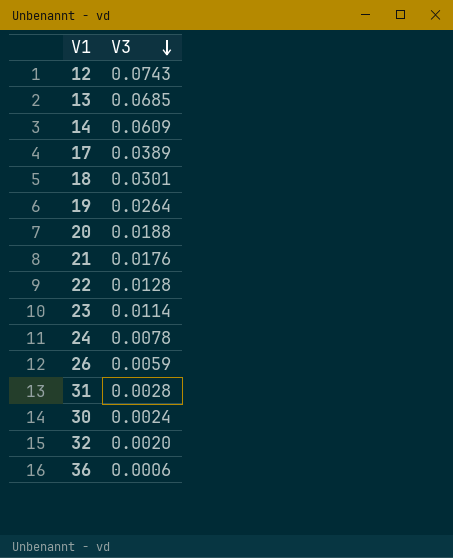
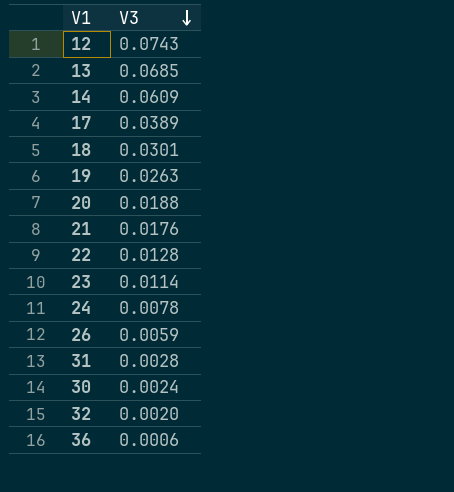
19 | V3: 0.0264 -> 0.0263

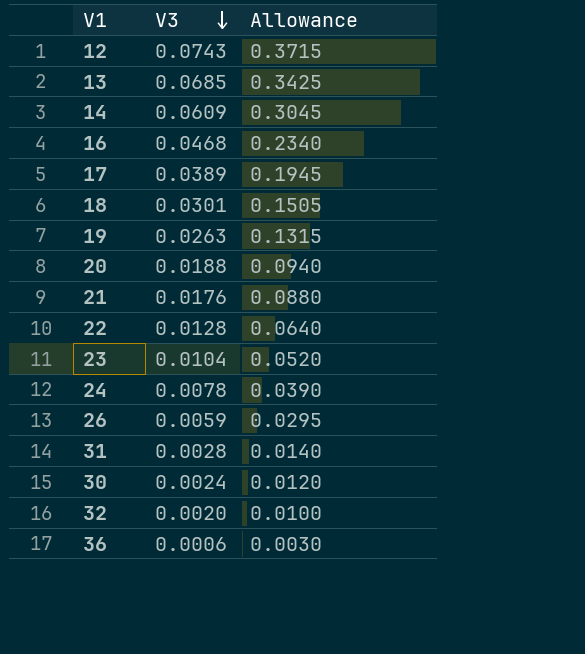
column Allowance | formula: none -> [V3] * 5
row 16: none -> 0.0468 | 0.2340
23 | V3: 0.0114 -> 0.0104

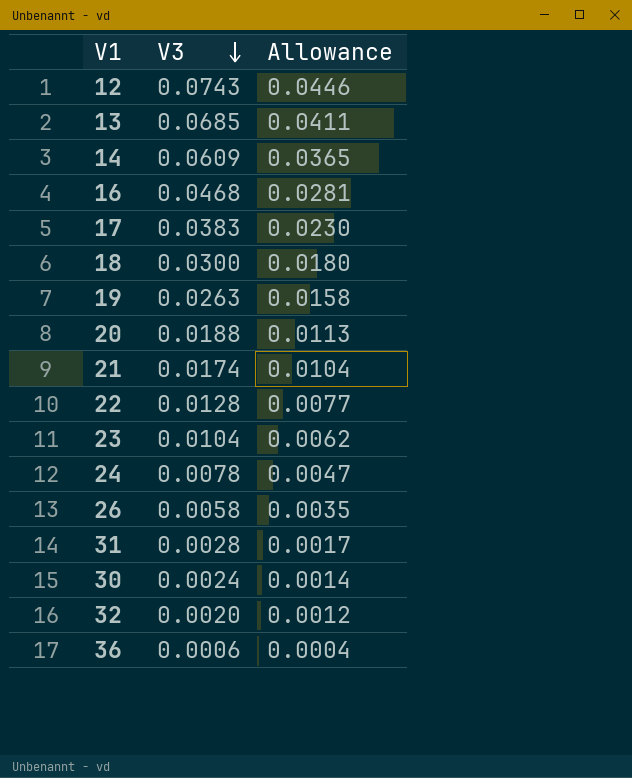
column Allowance | formula: [V3] * 5 -> [V3] * 0.6
17 | V3: 0.0389 -> 0.0383
18 | V3: 0.0301 -> 0.0300
21 | V3: 0.0176 -> 0.0174
26 | V3: 0.0059 -> 0.0058

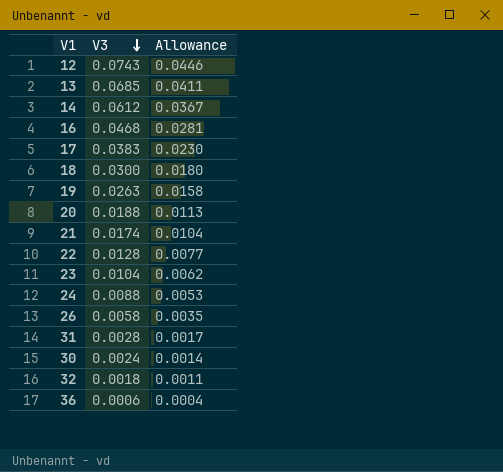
14 | V3: 0.0609 -> 0.0612
14 | Allowance: 0.0365 -> 0.0367
24 | V3: 0.0078 -> 0.0088
24 | Allowance: 0.0047 -> 0.0053
32 | V3: 0.0020 -> 0.0018
32 | Allowance: 0.0012 -> 0.0011

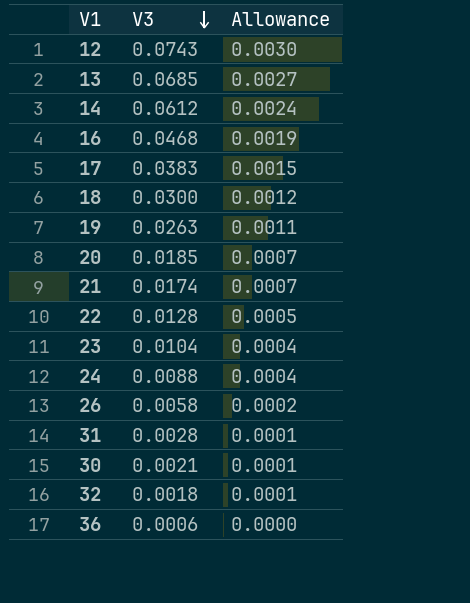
column Allowance | formula: [V3] * 0.6 -> [V3] * 0.04
20 | V3: 0.0188 -> 0.0185
30 | V3: 0.0024 -> 0.0021

